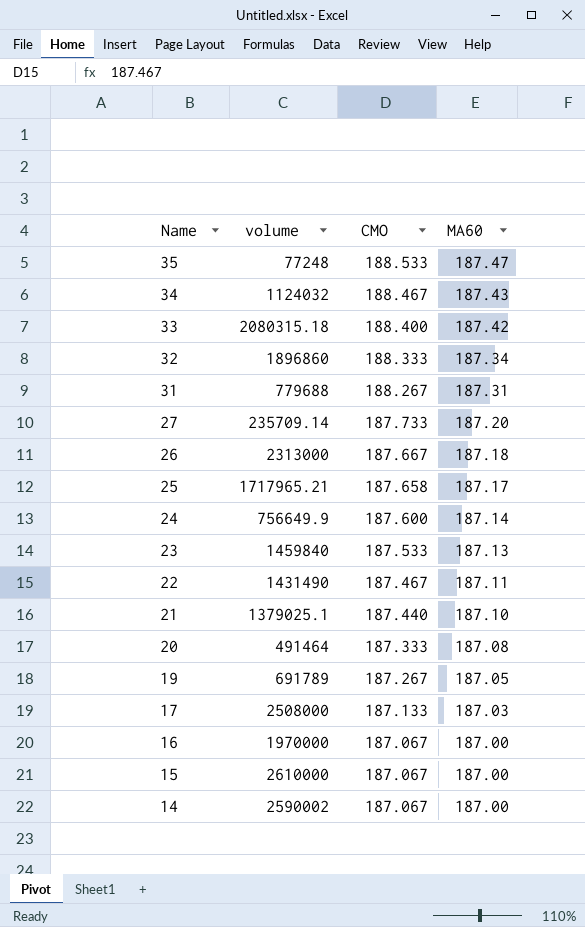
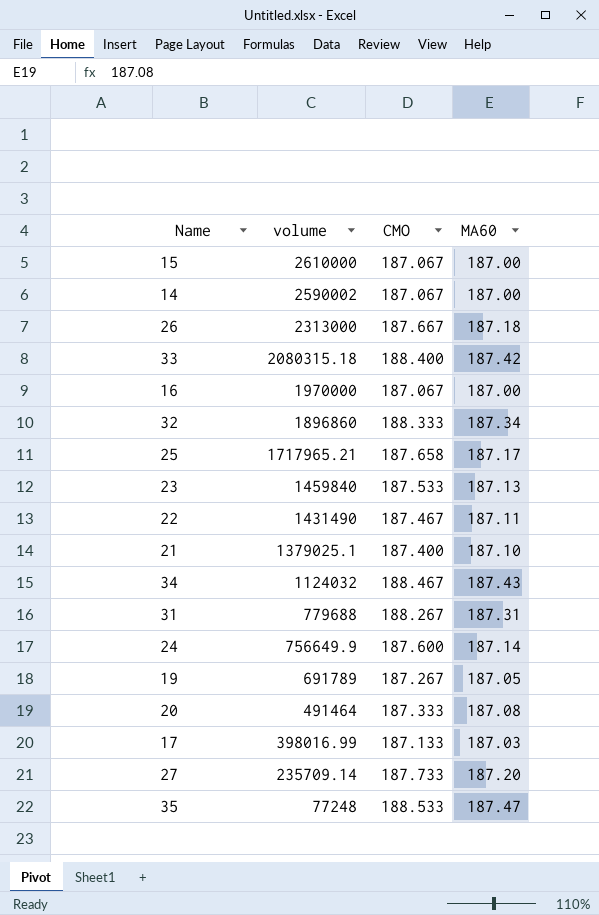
row order: Name descending -> volume descending
21 | CMO: 187.440 -> 187.400
17 | volume: 2508000 -> 398016.99

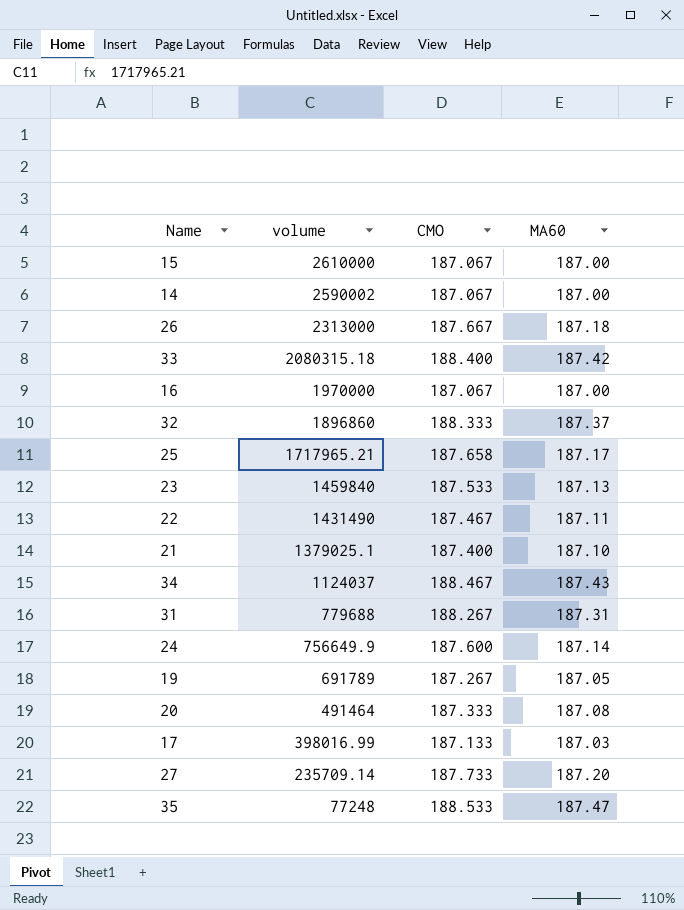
32 | MA60: 187.34 -> 187.37
34 | volume: 1124032 -> 1124037

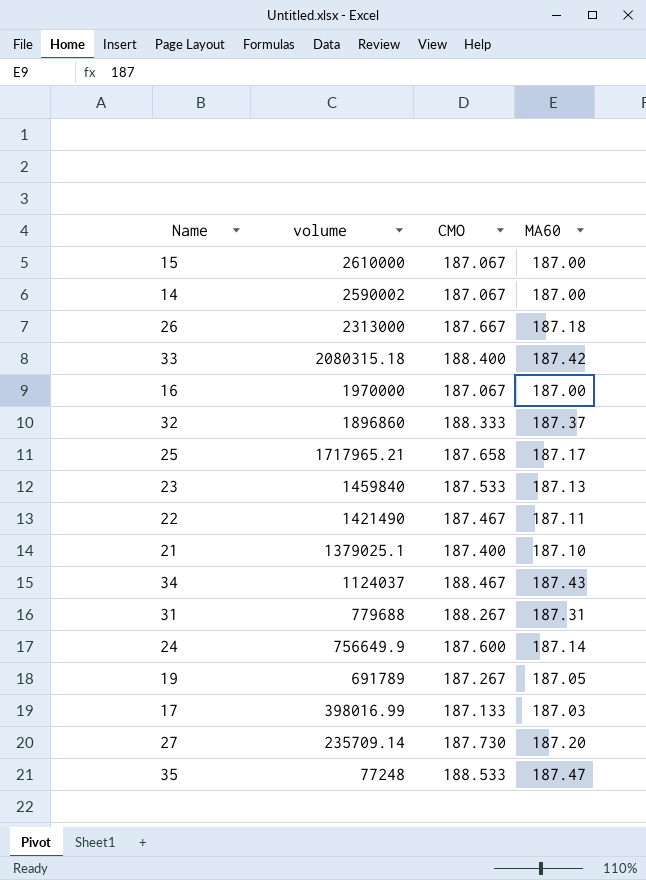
row 20: 491464 | 187.333 | 187.08 -> none
22 | volume: 1431490 -> 1421490
27 | CMO: 187.733 -> 187.730

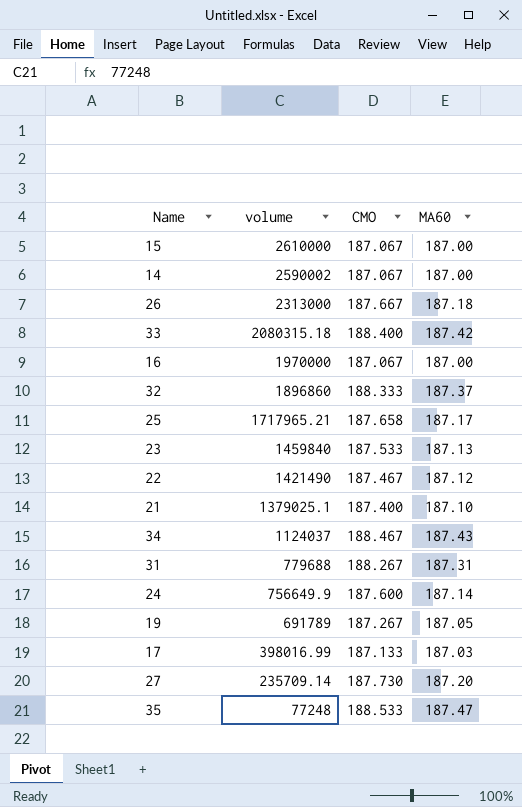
22 | MA60: 187.11 -> 187.12

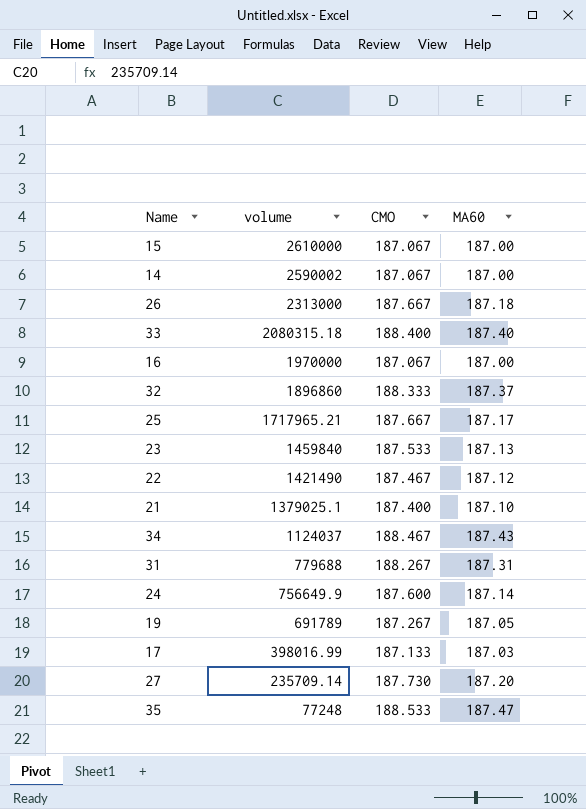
33 | MA60: 187.42 -> 187.40
25 | CMO: 187.658 -> 187.667

